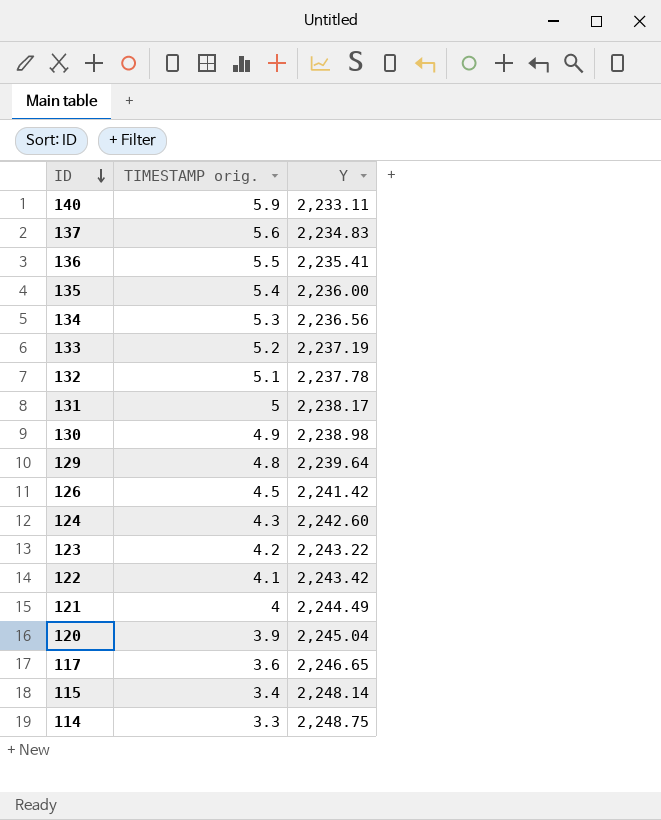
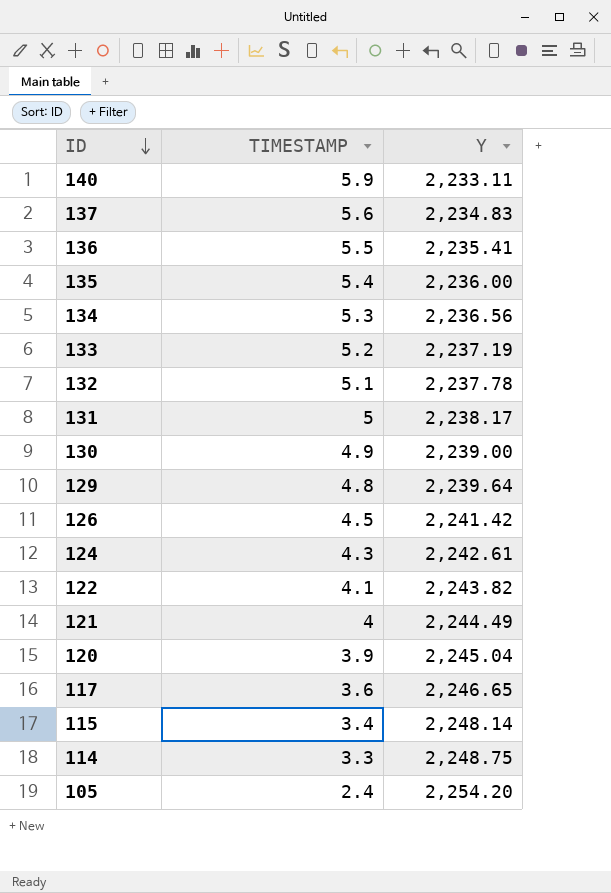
column name: TIMESTAMP orig. -> TIMESTAMP
row 123: 4.2 | 2,243.22 -> none
130 | Y: 2,238.98 -> 2,239.00
124 | Y: 2,242.60 -> 2,242.61
122 | Y: 2,243.42 -> 2,243.82
row 105: none -> 2.4 | 2,254.20

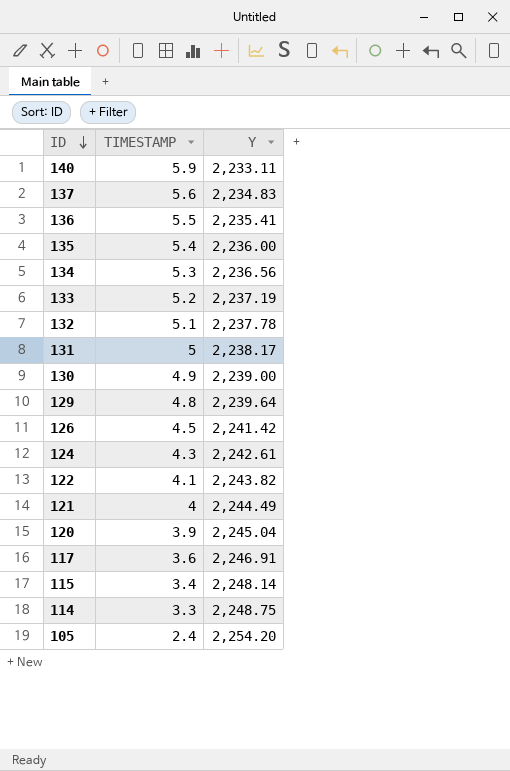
117 | Y: 2,246.65 -> 2,246.91

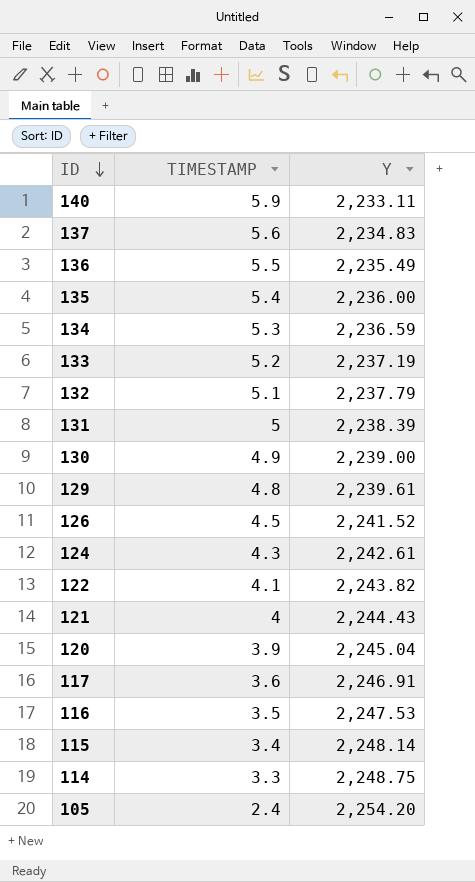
136 | Y: 2,235.41 -> 2,235.49
134 | Y: 2,236.56 -> 2,236.59
132 | Y: 2,237.78 -> 2,237.79
131 | Y: 2,238.17 -> 2,238.39
129 | Y: 2,239.64 -> 2,239.61
126 | Y: 2,241.42 -> 2,241.52
121 | Y: 2,244.49 -> 2,244.43
row 116: none -> 3.5 | 2,247.53

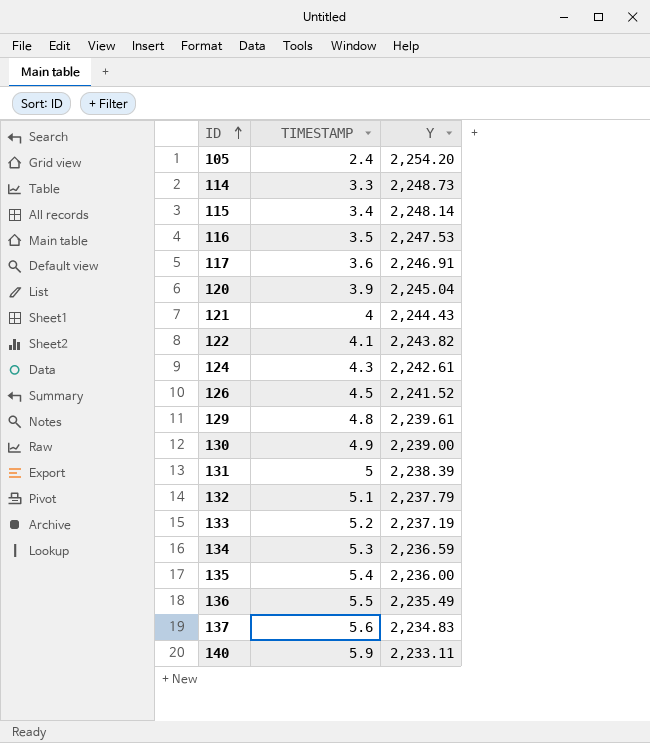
row order: ID descending -> ID ascending
114 | Y: 2,248.75 -> 2,248.73

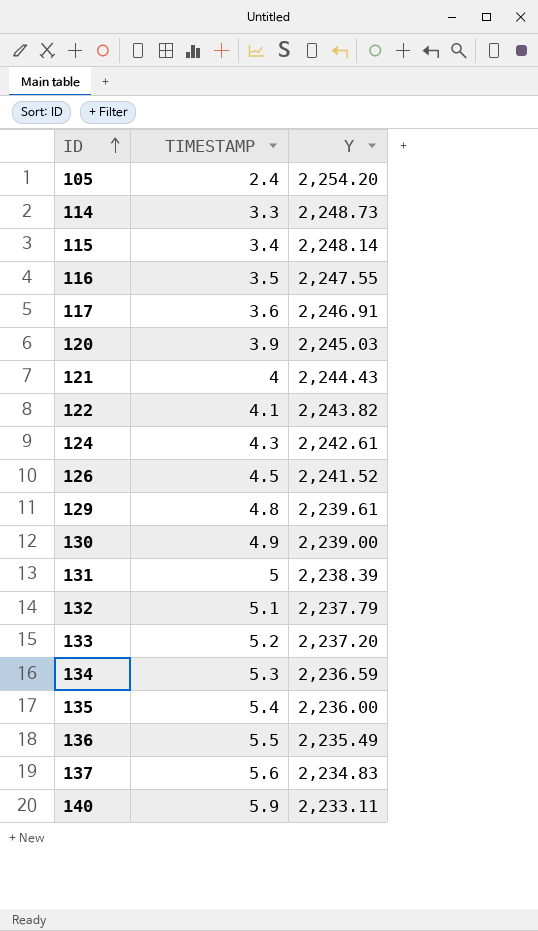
116 | Y: 2,247.53 -> 2,247.55
120 | Y: 2,245.04 -> 2,245.03
133 | Y: 2,237.19 -> 2,237.20

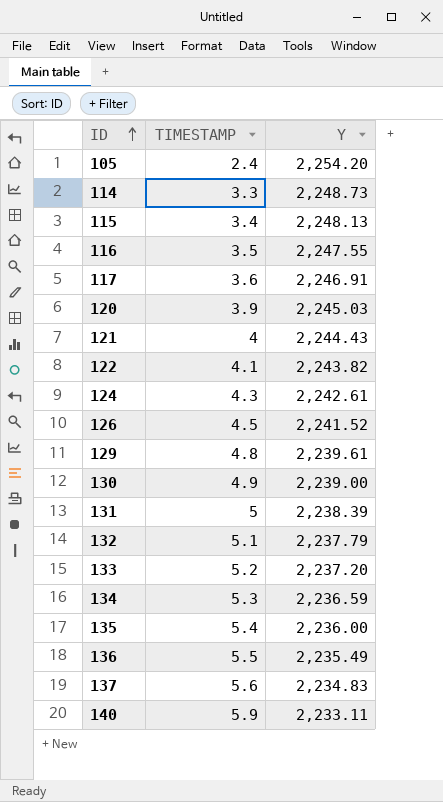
115 | Y: 2,248.14 -> 2,248.13

